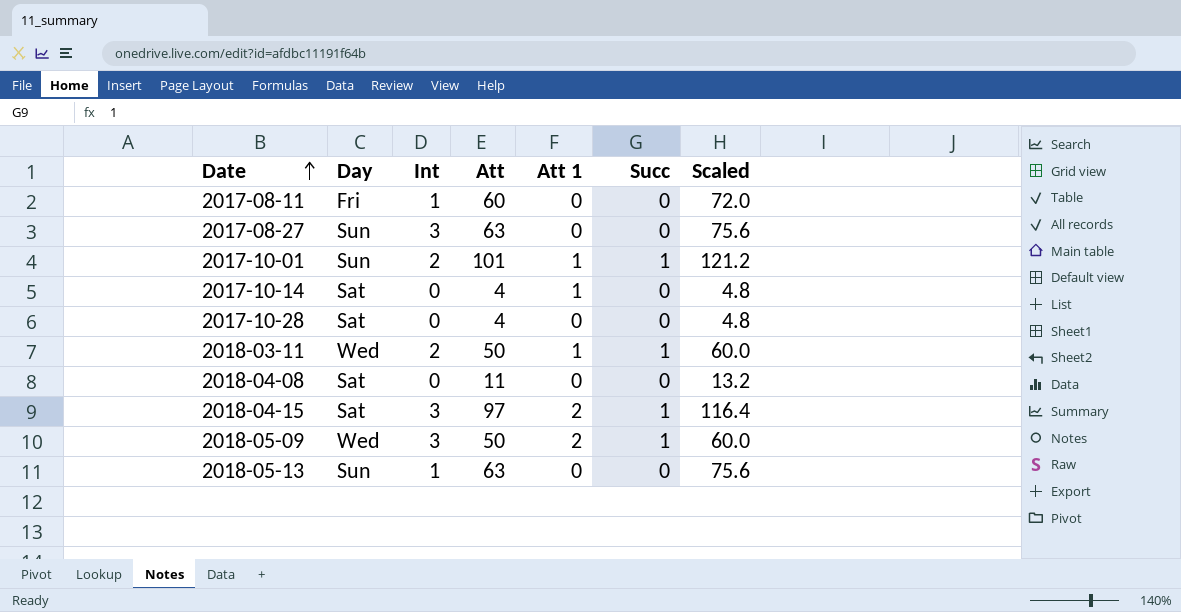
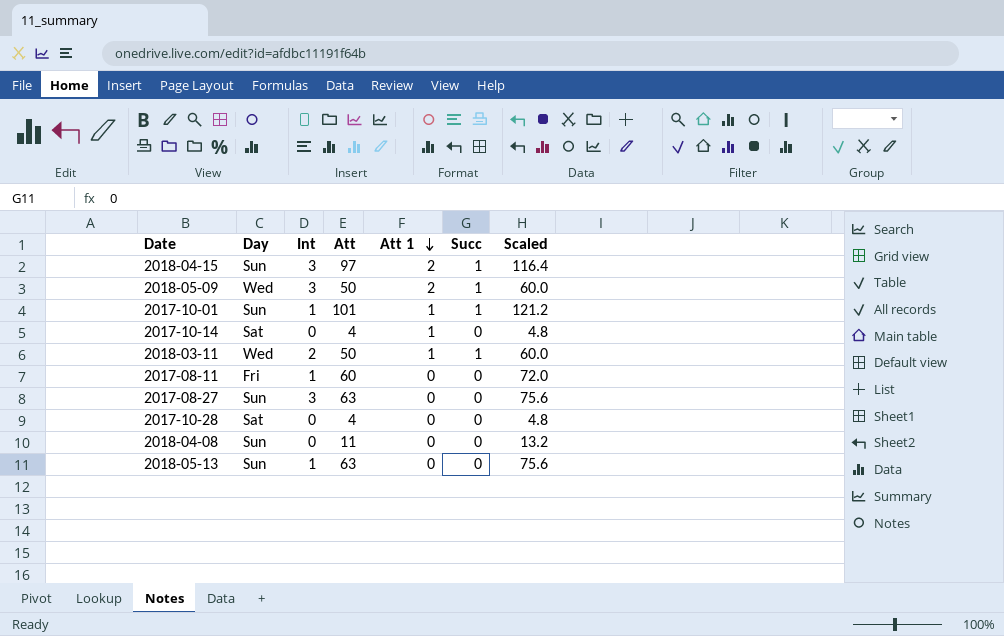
row order: Date ascending -> Att 1 descending
2018-04-15 | Day: Sat -> Sun
2017-10-01 | Int: 2 -> 1
2018-04-08 | Day: Sat -> Sun

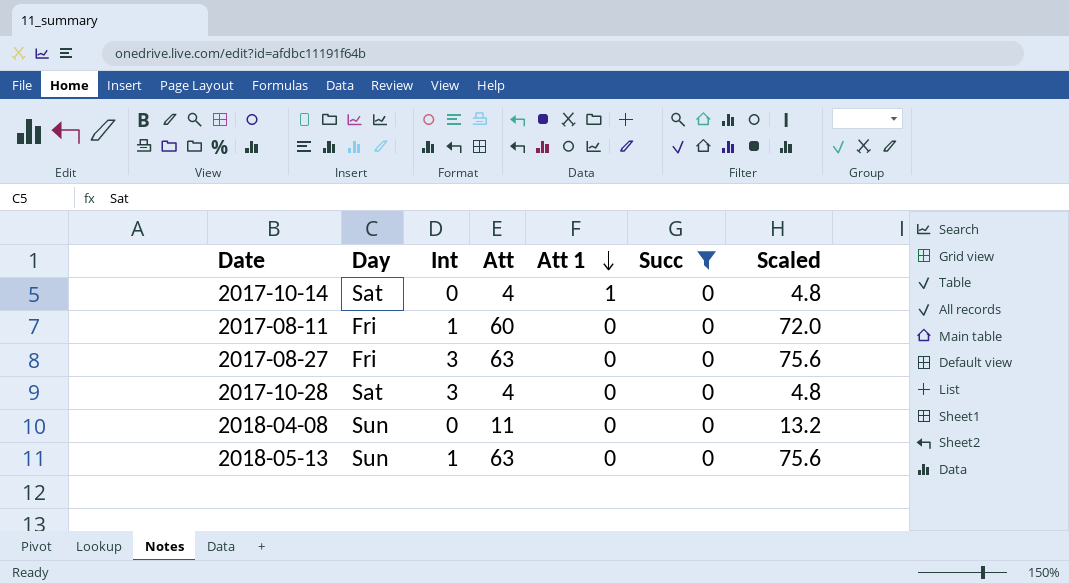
filter: none -> Succ = 0
2017-08-27 | Day: Sun -> Fri
2017-10-28 | Int: 0 -> 3

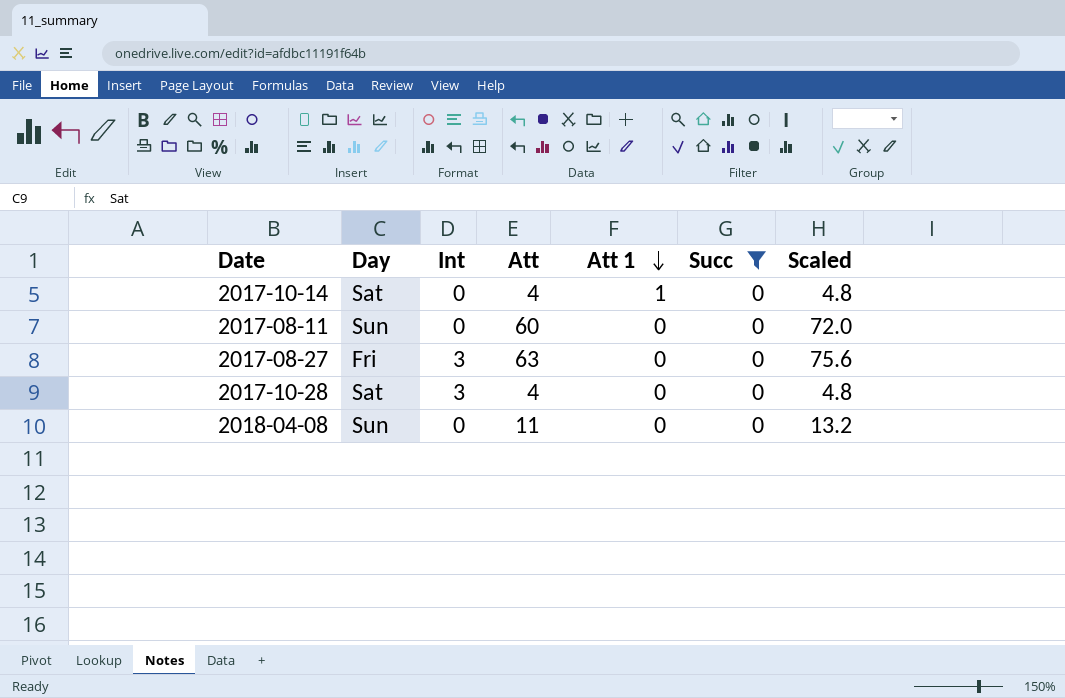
row 2018-05-13: Sun | 1 | 63 | 0 | 0 | 75.6 -> none
2017-08-11 | Day: Fri -> Sun
2017-08-11 | Int: 1 -> 0

